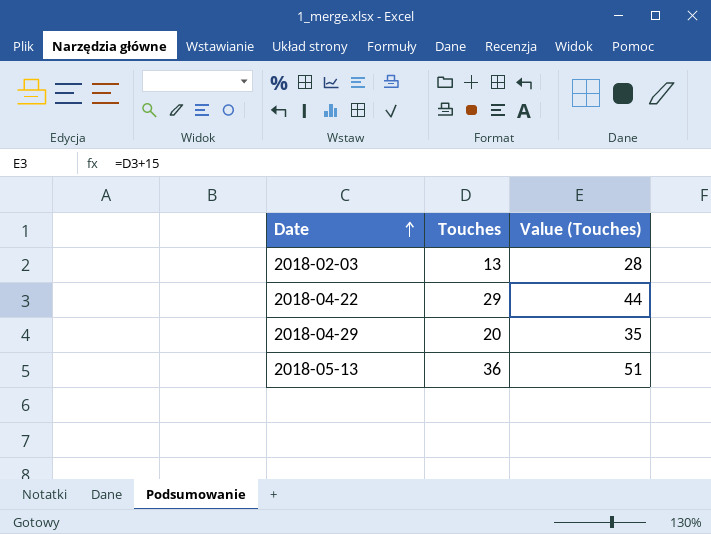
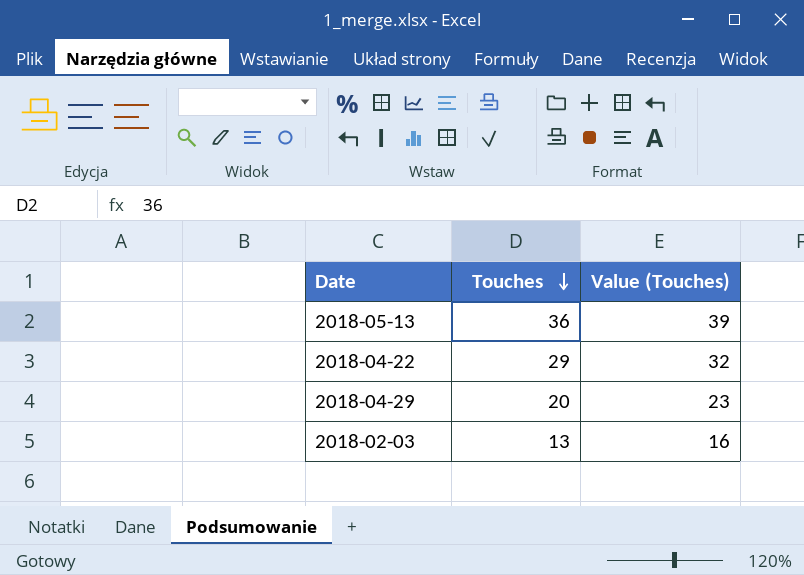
row order: Date ascending -> Touches descending
column Value (Touches) | formula: [Touches] + 15 -> [Touches] + 3

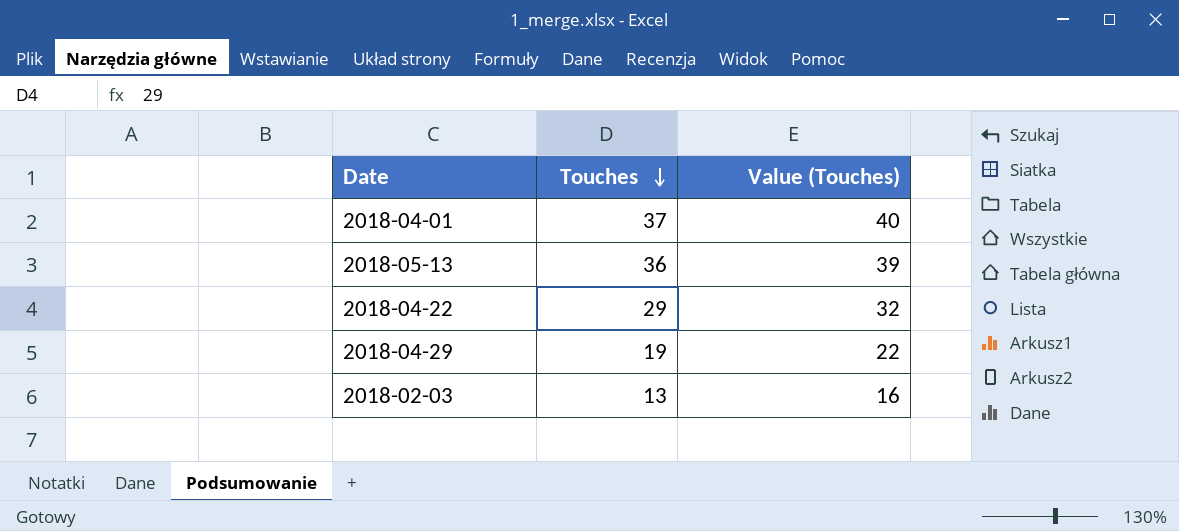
row 2018-04-01: none -> 37 | 40
2018-04-29 | Touches: 20 -> 19
2018-04-29 | Value (Touches): 23 -> 22

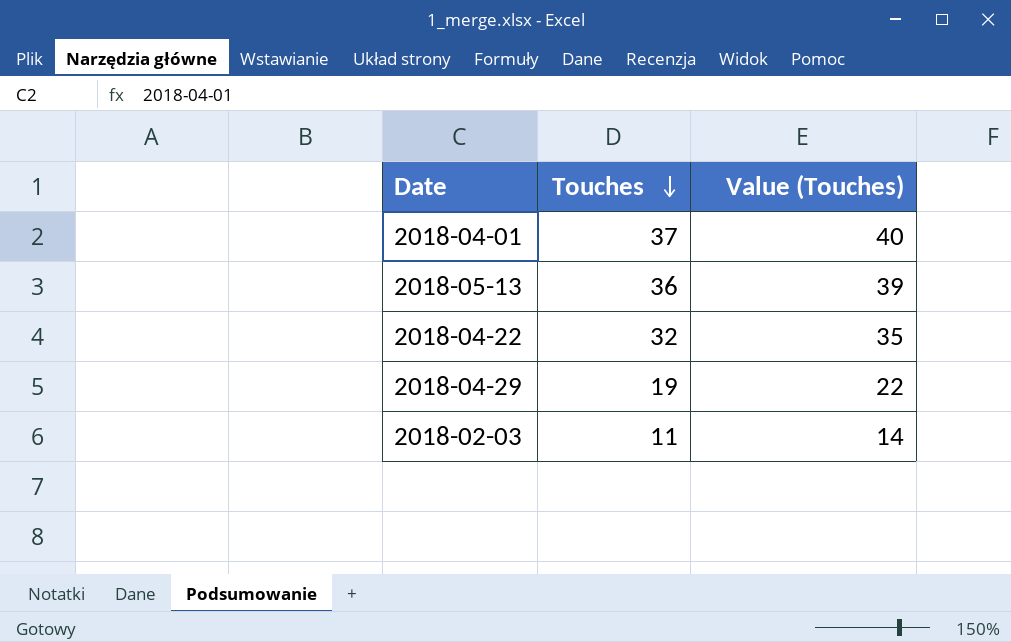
2018-04-22 | Touches: 29 -> 32
2018-04-22 | Value (Touches): 32 -> 35
2018-02-03 | Touches: 13 -> 11
2018-02-03 | Value (Touches): 16 -> 14

